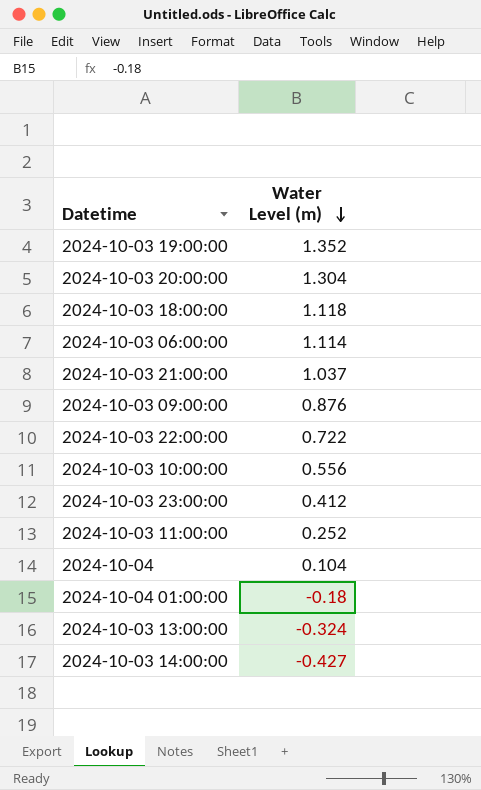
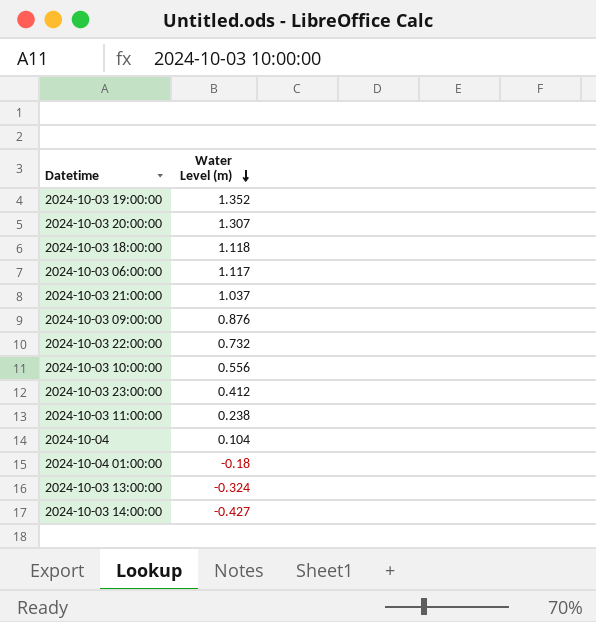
2024-10-03 20:00:00 | Water Level (m): 1.304 -> 1.307
2024-10-03 06:00:00 | Water Level (m): 1.114 -> 1.117
2024-10-03 22:00:00 | Water Level (m): 0.722 -> 0.732
2024-10-03 11:00:00 | Water Level (m): 0.252 -> 0.238

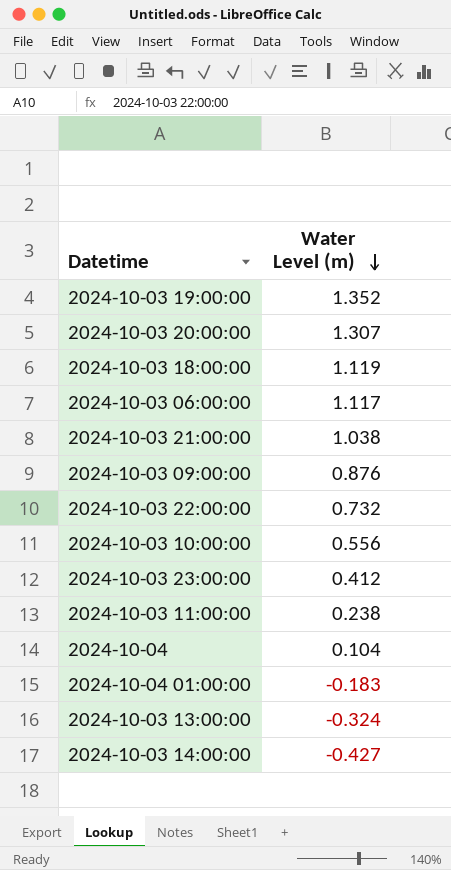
2024-10-03 18:00:00 | Water Level (m): 1.118 -> 1.119
2024-10-03 21:00:00 | Water Level (m): 1.037 -> 1.038
2024-10-04 01:00:00 | Water Level (m): -0.18 -> -0.183

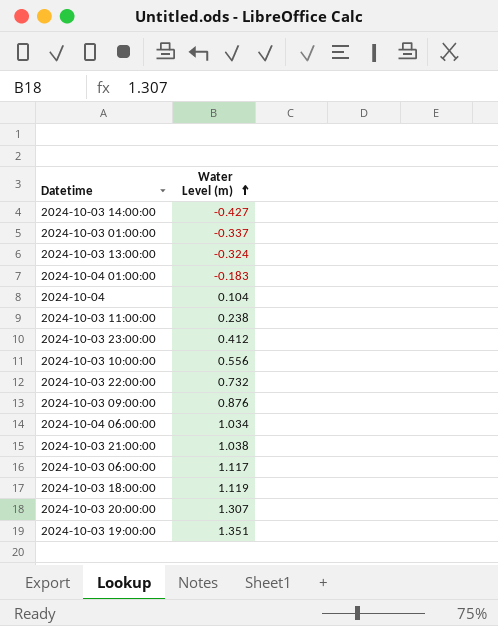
row order: Water Level (m) descending -> Water Level (m) ascending
row 2024-10-03 01:00:00: none -> -0.337
row 2024-10-04 06:00:00: none -> 1.034
2024-10-03 19:00:00 | Water Level (m): 1.352 -> 1.351

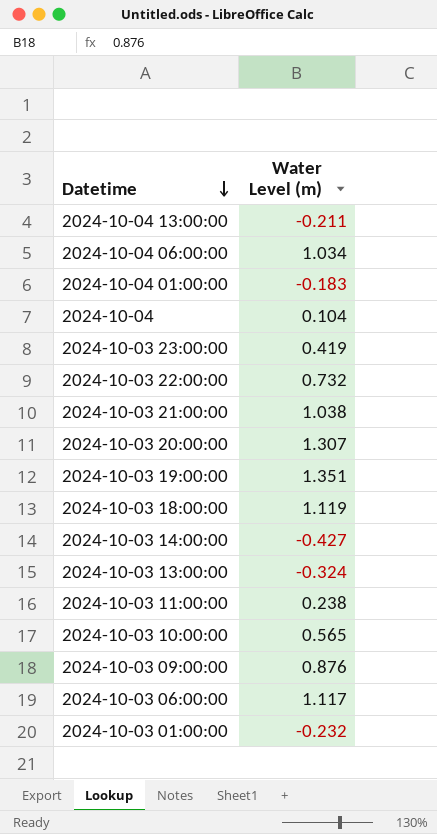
row order: Water Level (m) ascending -> Datetime descending
row 2024-10-04 13:00:00: none -> -0.211
2024-10-03 23:00:00 | Water Level (m): 0.412 -> 0.419
2024-10-03 10:00:00 | Water Level (m): 0.556 -> 0.565
2024-10-03 01:00:00 | Water Level (m): -0.337 -> -0.232

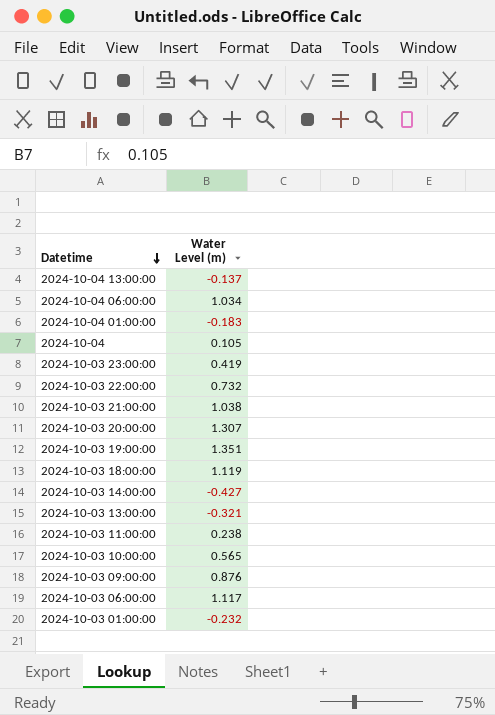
2024-10-04 13:00:00 | Water Level (m): -0.211 -> -0.137
2024-10-04 | Water Level (m): 0.104 -> 0.105
2024-10-03 13:00:00 | Water Level (m): -0.324 -> -0.321

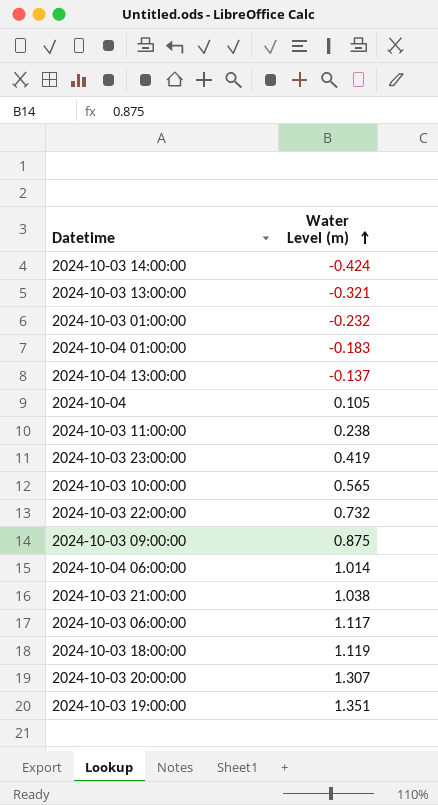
row order: Datetime descending -> Water Level (m) ascending
2024-10-03 14:00:00 | Water Level (m): -0.427 -> -0.424
2024-10-03 09:00:00 | Water Level (m): 0.876 -> 0.875
2024-10-04 06:00:00 | Water Level (m): 1.034 -> 1.014

